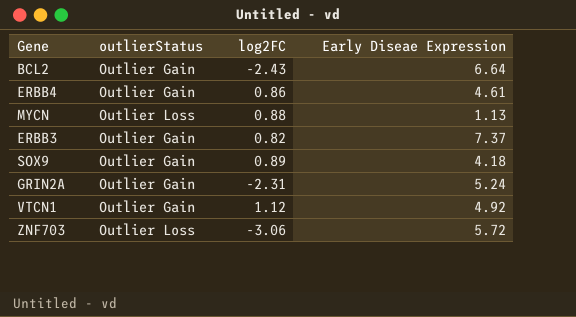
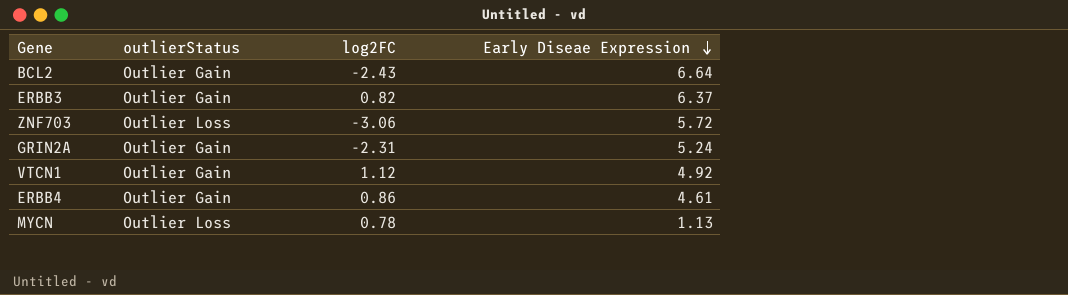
row order: none -> Early Diseae Expression descending
row SOX9: Outlier Gain | 0.89 | 4.18 -> none
ERBB3 | Early Diseae Expression: 7.37 -> 6.37
MYCN | log2FC: 0.88 -> 0.78

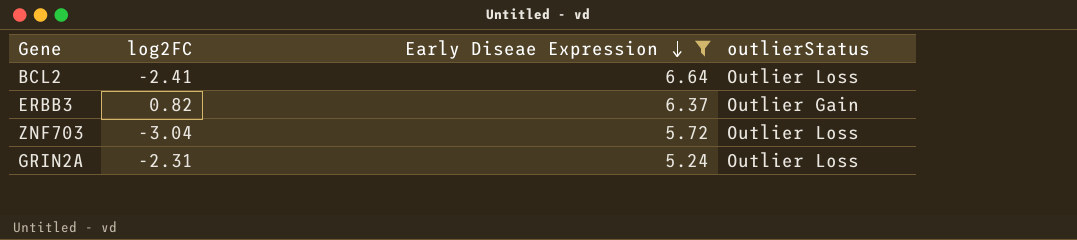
filter: none -> Early Diseae Expression >= 5.24
column outlierStatus | position: 2 -> 4
BCL2 | log2FC: -2.43 -> -2.41
BCL2 | outlierStatus: Outlier Gain -> Outlier Loss
ZNF703 | log2FC: -3.06 -> -3.04
GRIN2A | outlierStatus: Outlier Gain -> Outlier Loss

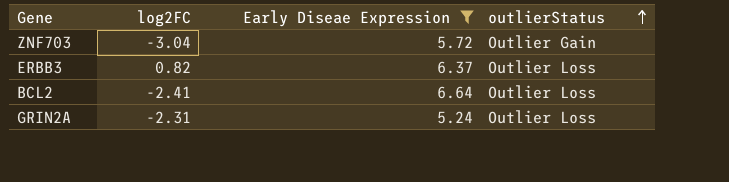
row order: Early Diseae Expression descending -> outlierStatus ascending
ZNF703 | outlierStatus: Outlier Loss -> Outlier Gain
ERBB3 | outlierStatus: Outlier Gain -> Outlier Loss

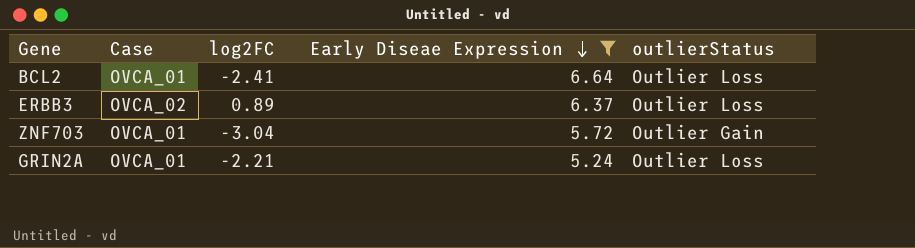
row order: outlierStatus ascending -> Early Diseae Expression descending
column Case | position: none -> 2
ERBB3 | log2FC: 0.82 -> 0.89
GRIN2A | log2FC: -2.31 -> -2.21

